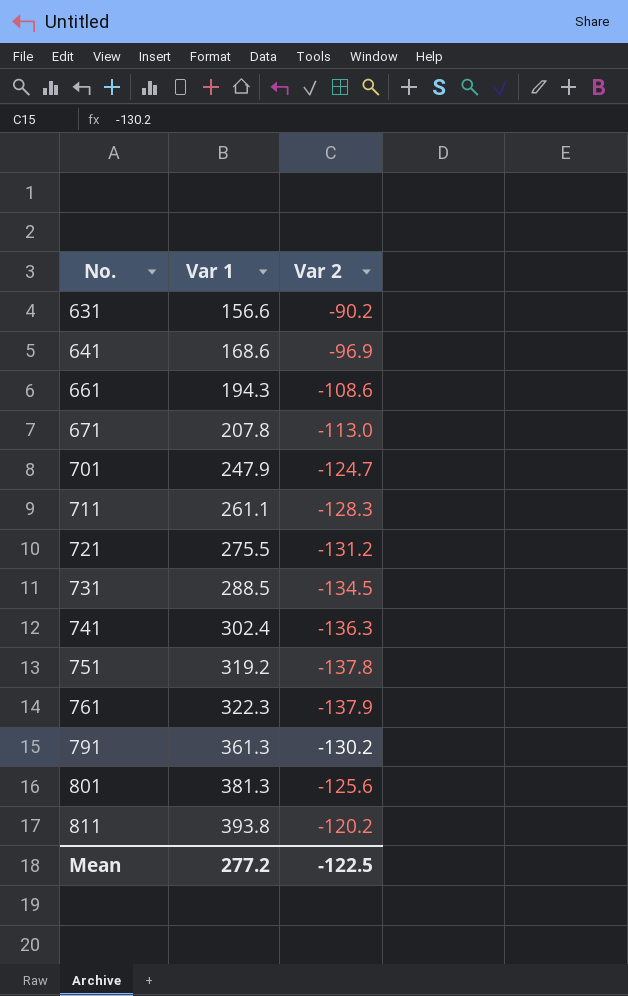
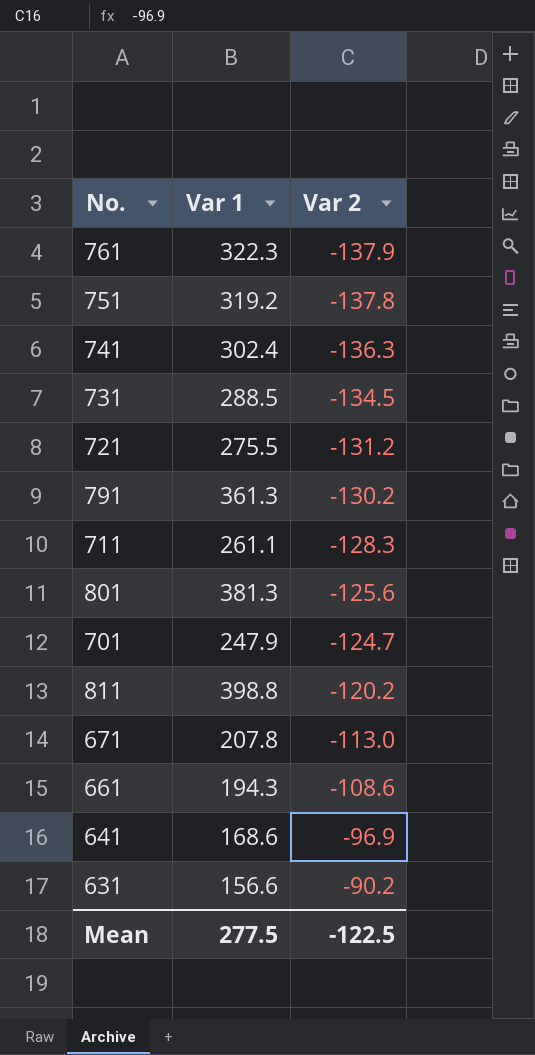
row order: No. ascending -> Var 2 ascending
811 | Var 1: 393.8 -> 398.8
Mean | Var 1: 277.2 -> 277.5

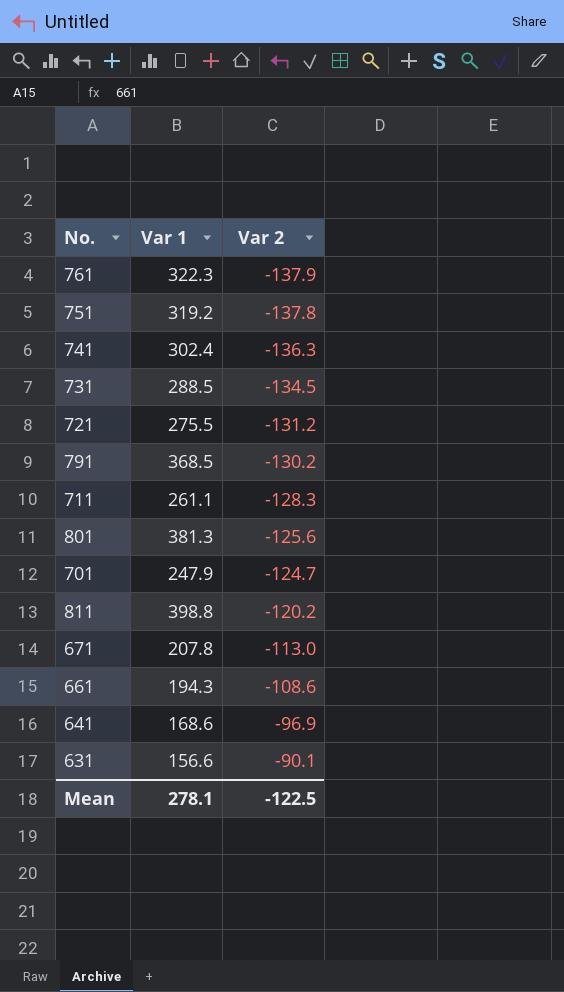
791 | Var 1: 361.3 -> 368.5
631 | Var 2: -90.2 -> -90.1
Mean | Var 1: 277.5 -> 278.1

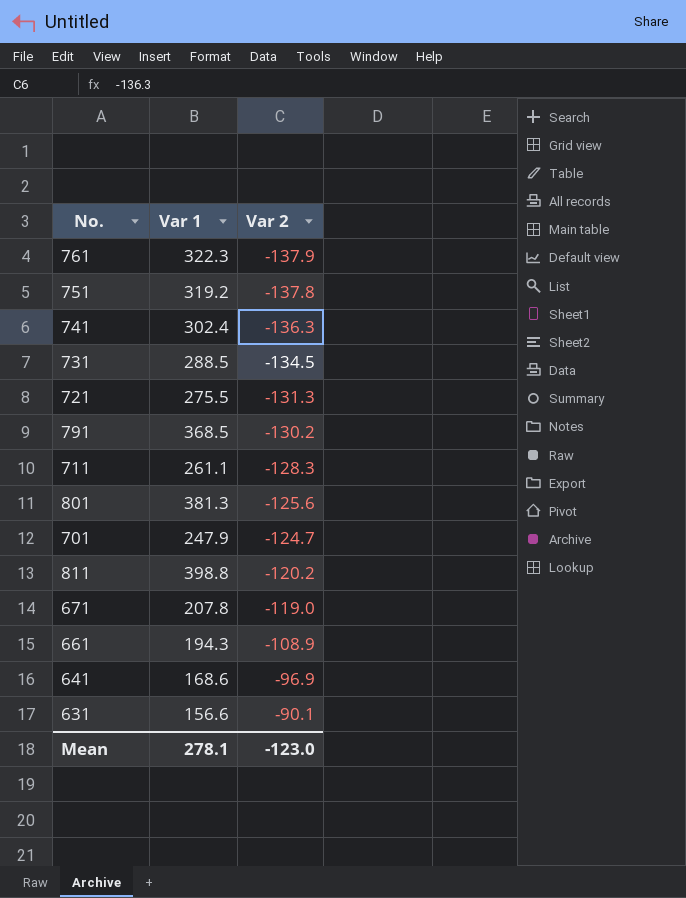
721 | Var 2: -131.2 -> -131.3
671 | Var 2: -113.0 -> -119.0
661 | Var 2: -108.6 -> -108.9
Mean | Var 2: -122.5 -> -123.0

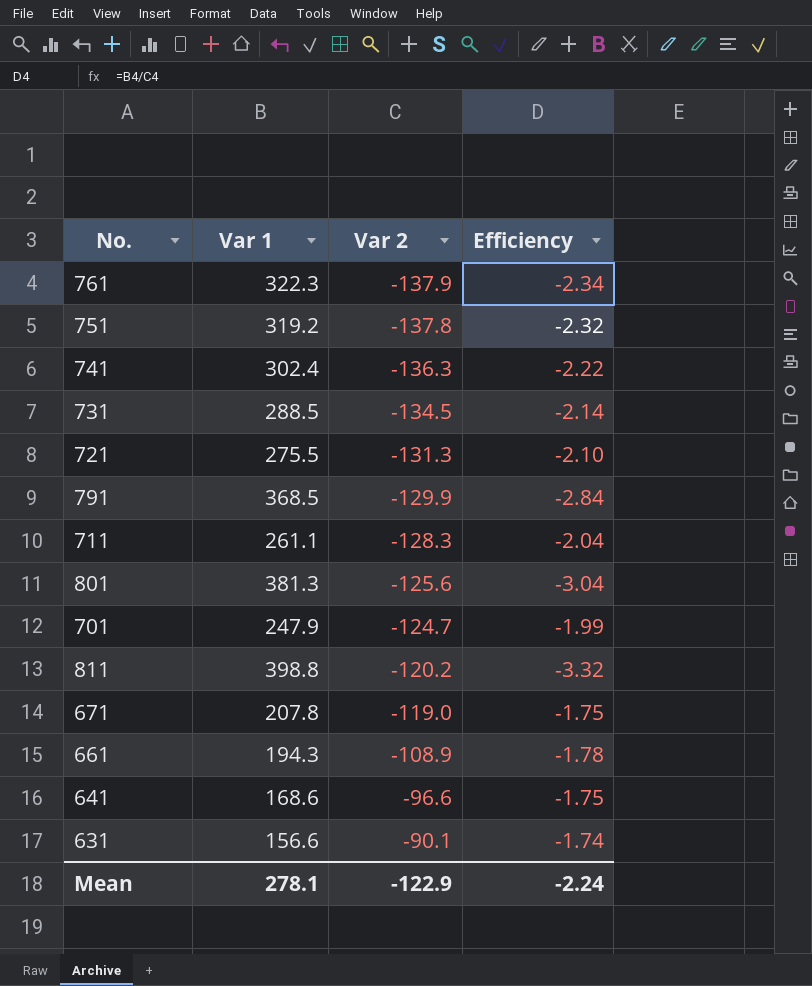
column Efficiency | formula: none -> [Var 1] / [Var 2]
791 | Var 2: -130.2 -> -129.9
641 | Var 2: -96.9 -> -96.6
Mean | Var 2: -123.0 -> -122.9

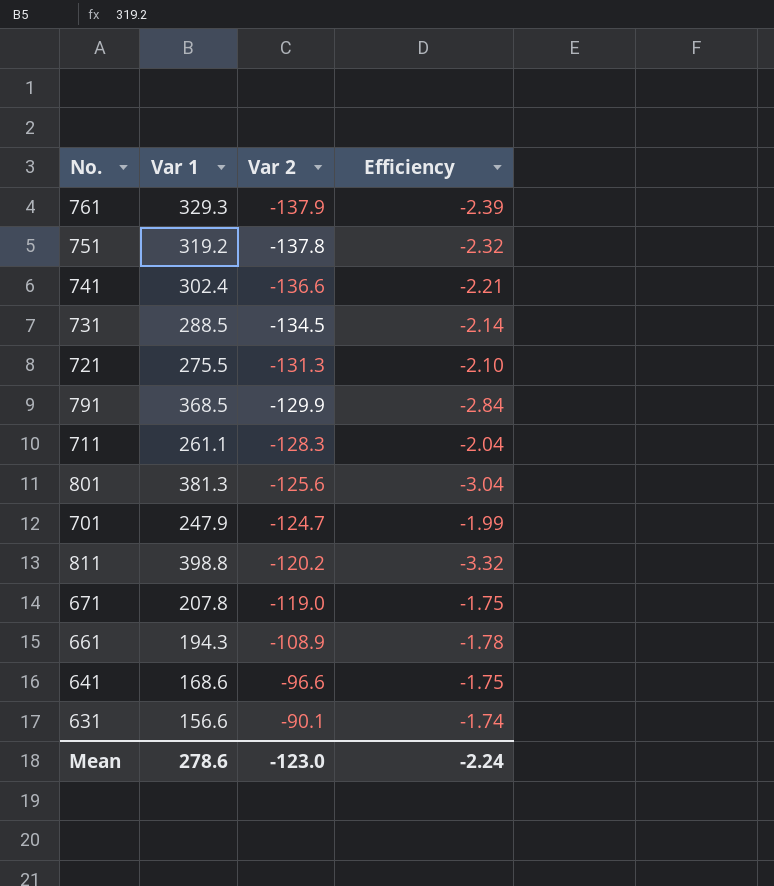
761 | Var 1: 322.3 -> 329.3
761 | Efficiency: -2.34 -> -2.39
741 | Var 2: -136.3 -> -136.6
741 | Efficiency: -2.22 -> -2.21
Mean | Var 1: 278.1 -> 278.6
Mean | Var 2: -122.9 -> -123.0

